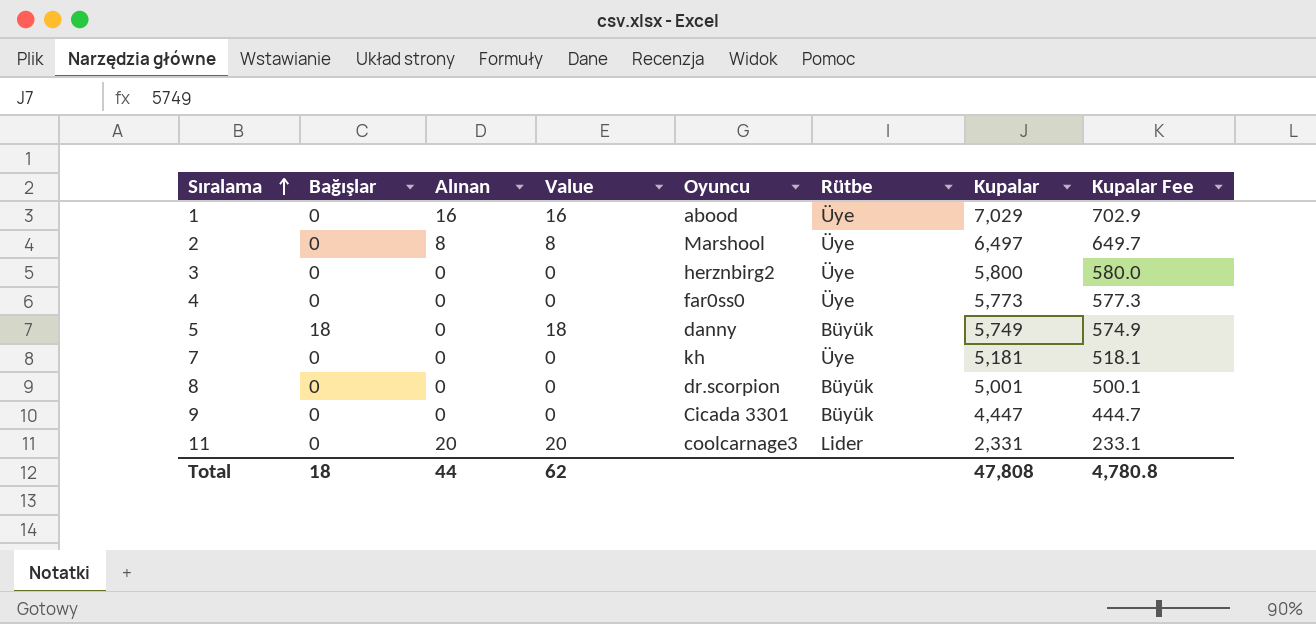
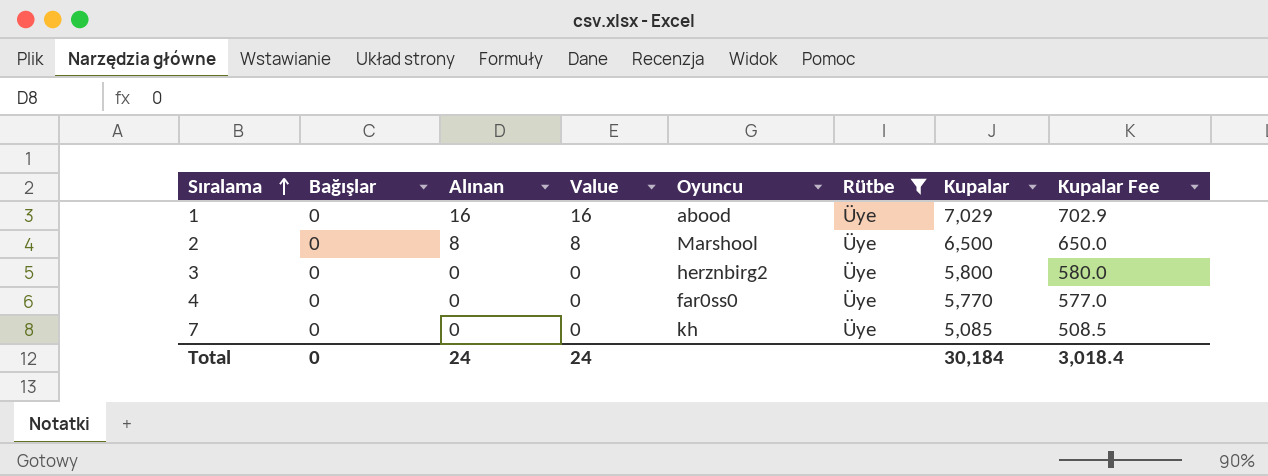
filter: none -> Rütbe = Üye
2 | Kupalar: 6,497 -> 6,500
2 | Kupalar Fee: 649.7 -> 650.0
4 | Kupalar: 5,773 -> 5,770
4 | Kupalar Fee: 577.3 -> 577.0
7 | Kupalar: 5,181 -> 5,085
7 | Kupalar Fee: 518.1 -> 508.5
Total | Bağışlar: 18 -> 0
Total | Alınan: 44 -> 24
Total | Value: 62 -> 24
Total | Kupalar: 47,808 -> 30,184
Total | Kupalar Fee: 4,780.8 -> 3,018.4

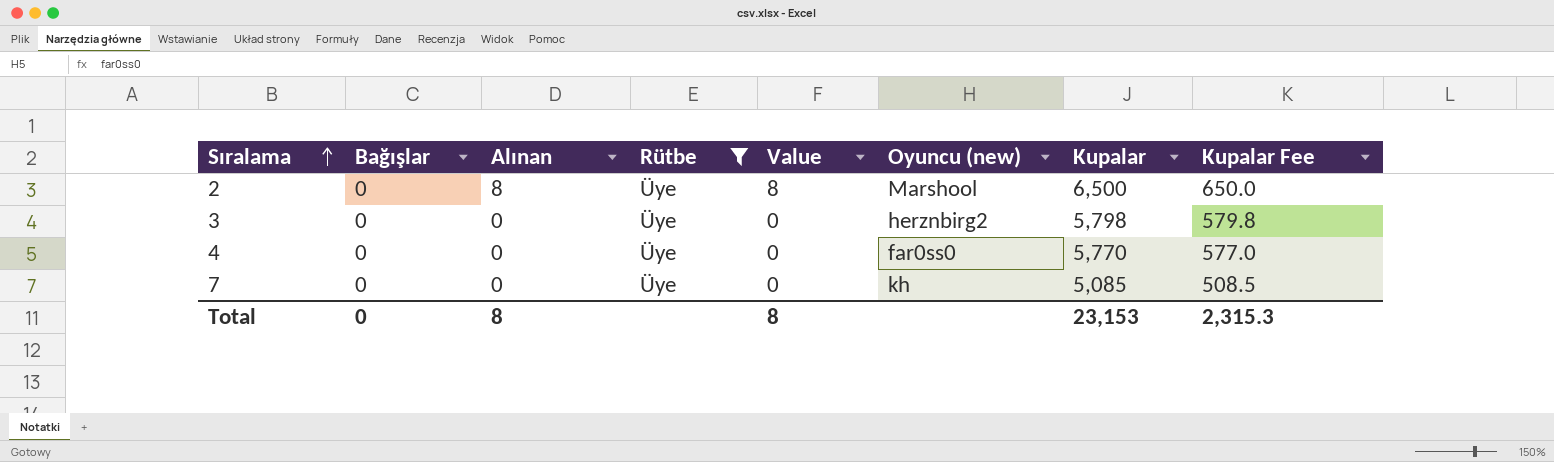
column Rütbe | position: 6 -> 4
column name: Oyuncu -> Oyuncu (new)
row 1: 0 | 16 | 16 | abood | Üye | 7,029 | 702.9 -> none
3 | Kupalar: 5,800 -> 5,798
3 | Kupalar Fee: 580.0 -> 579.8
Total | Alınan: 24 -> 8
Total | Value: 24 -> 8
Total | Kupalar: 30,184 -> 23,153
Total | Kupalar Fee: 3,018.4 -> 2,315.3

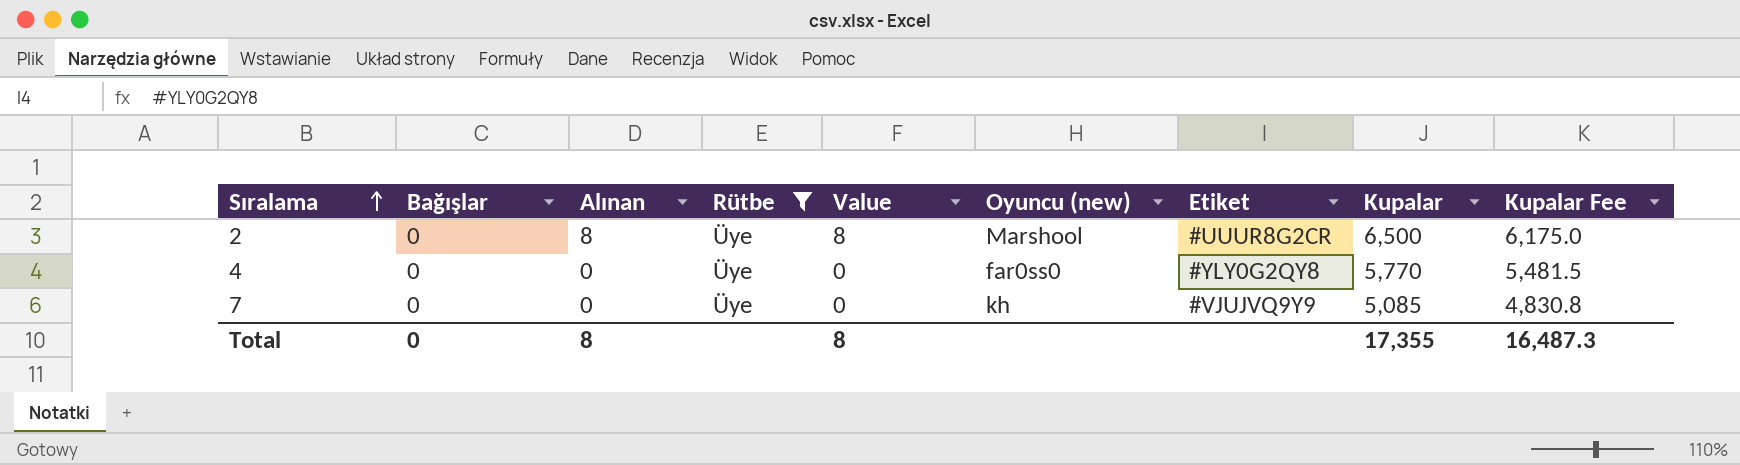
column Etiket | position: none -> 7
column Kupalar Fee | formula: [Kupalar] * 0.1 -> [Kupalar] * 0.95
row 3: 0 | 0 | Üye | 0 | herznbirg2 | 5,798 | 579.8 -> none
Total | Kupalar: 23,153 -> 17,355
Total | Kupalar Fee: 2,315.3 -> 16,487.3

